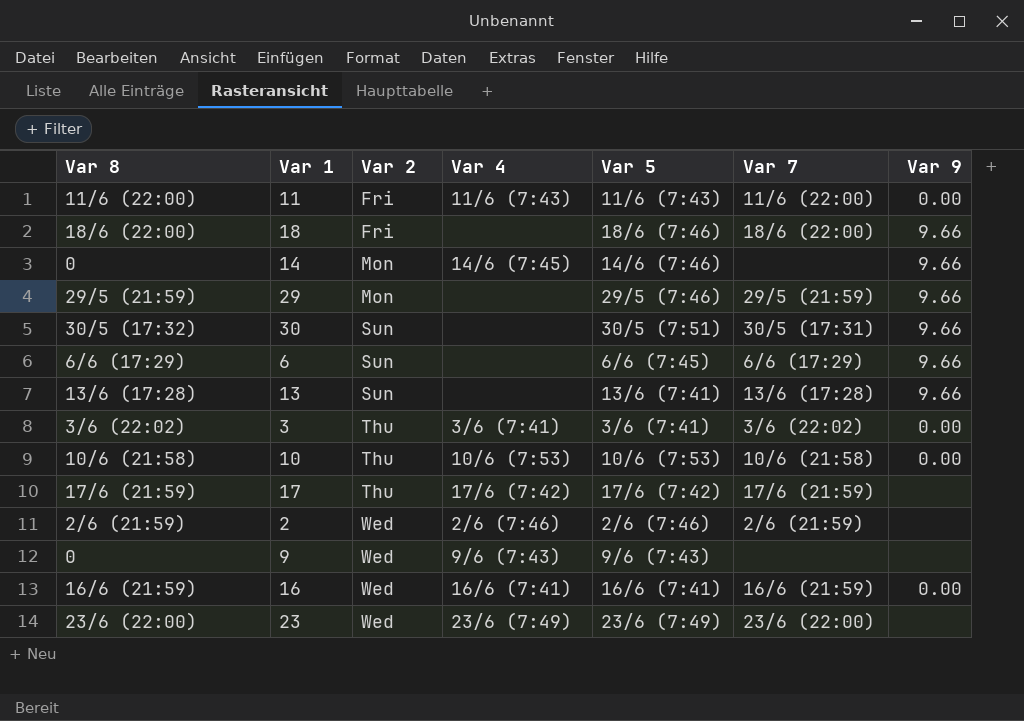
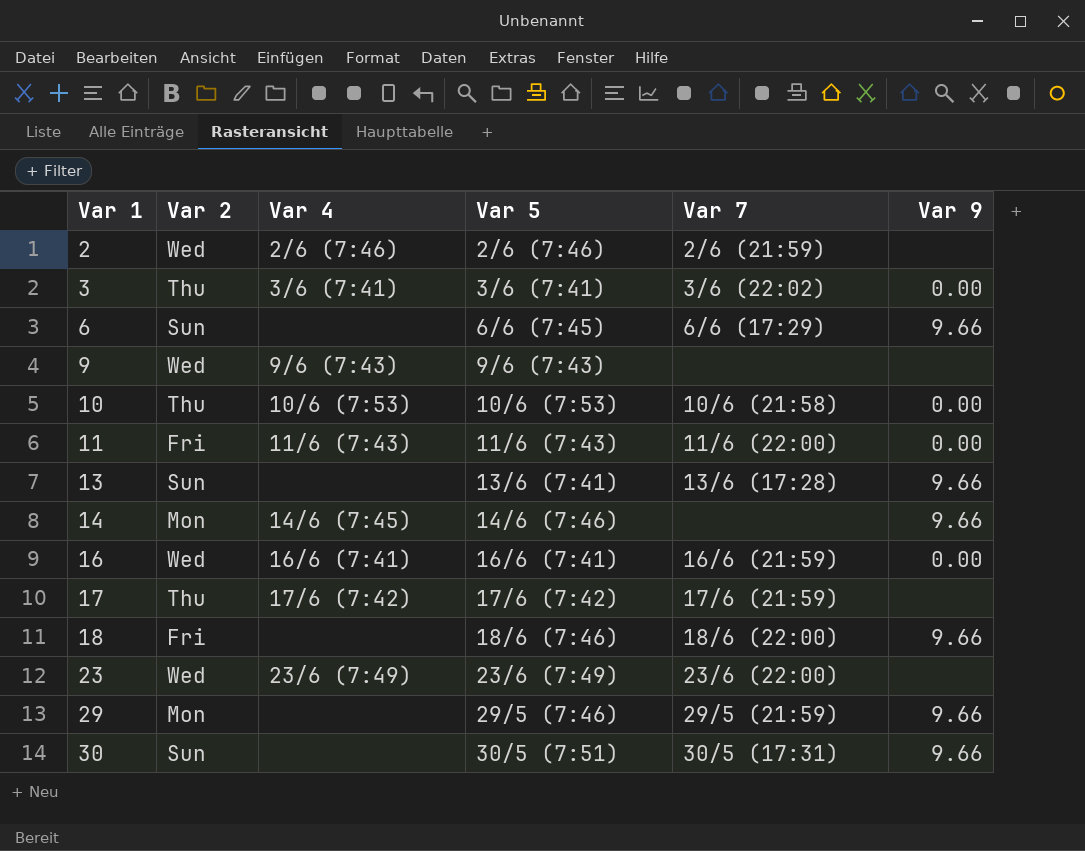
row order: Var 2 ascending -> Var 1 ascending
column Var 8 | position: 1 -> none

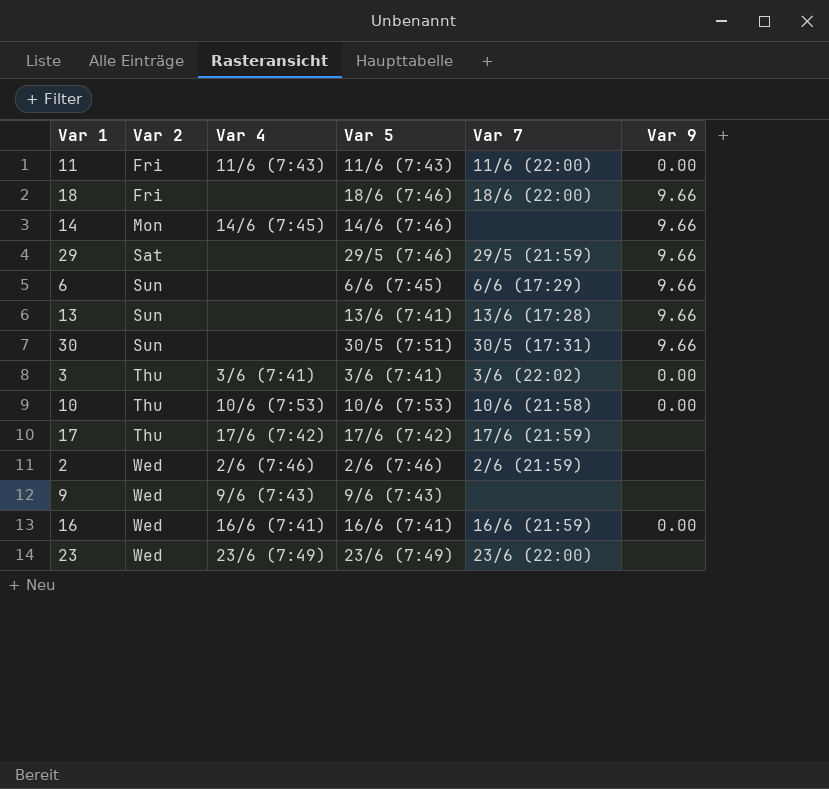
row order: Var 1 ascending -> Var 2 ascending
29 | Var 2: Mon -> Sat

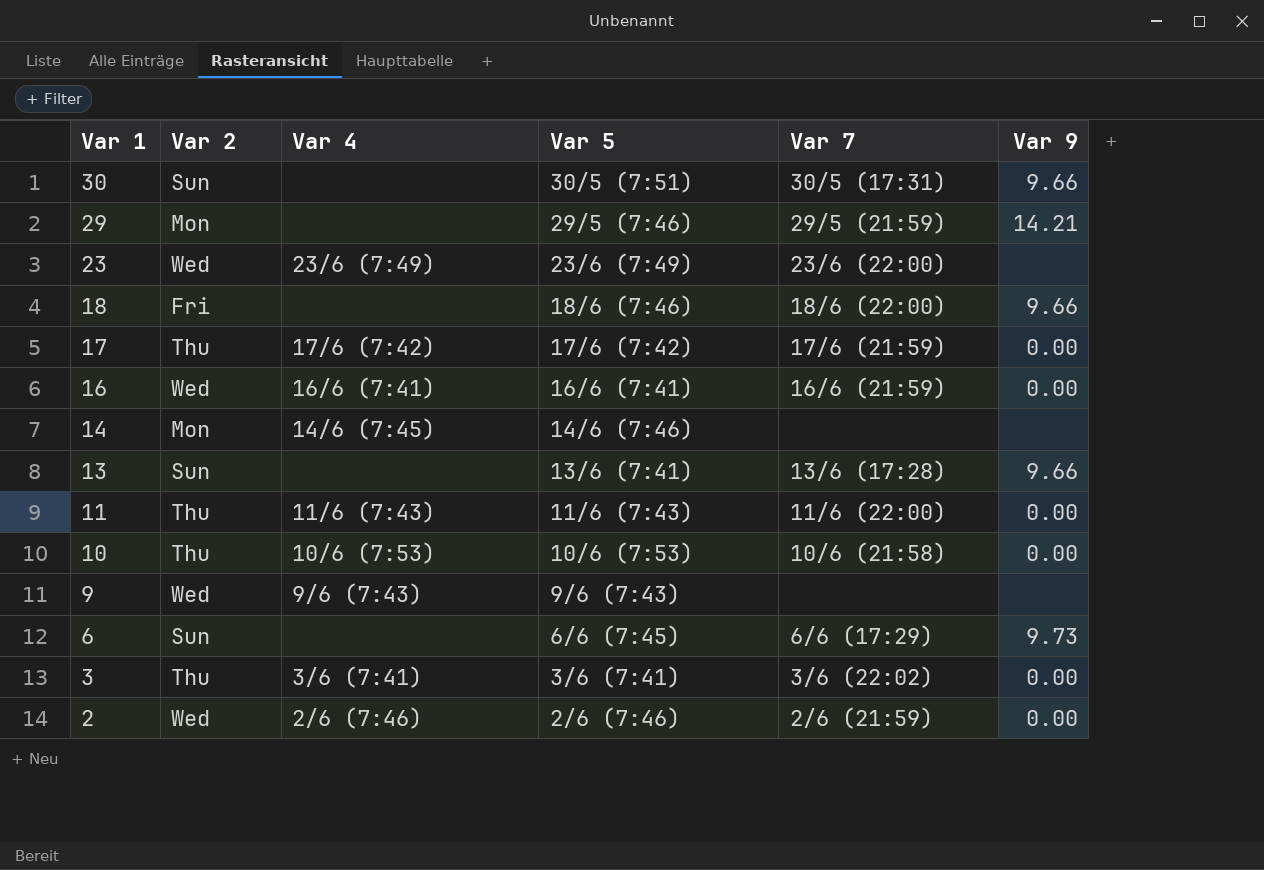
row order: Var 2 ascending -> Var 1 descending
29 | Var 2: Sat -> Mon
29 | Var 9: 9.66 -> 14.21
17 | Var 9: none -> 0.00
14 | Var 9: 9.66 -> none
11 | Var 2: Fri -> Thu
6 | Var 9: 9.66 -> 9.73
2 | Var 9: none -> 0.00

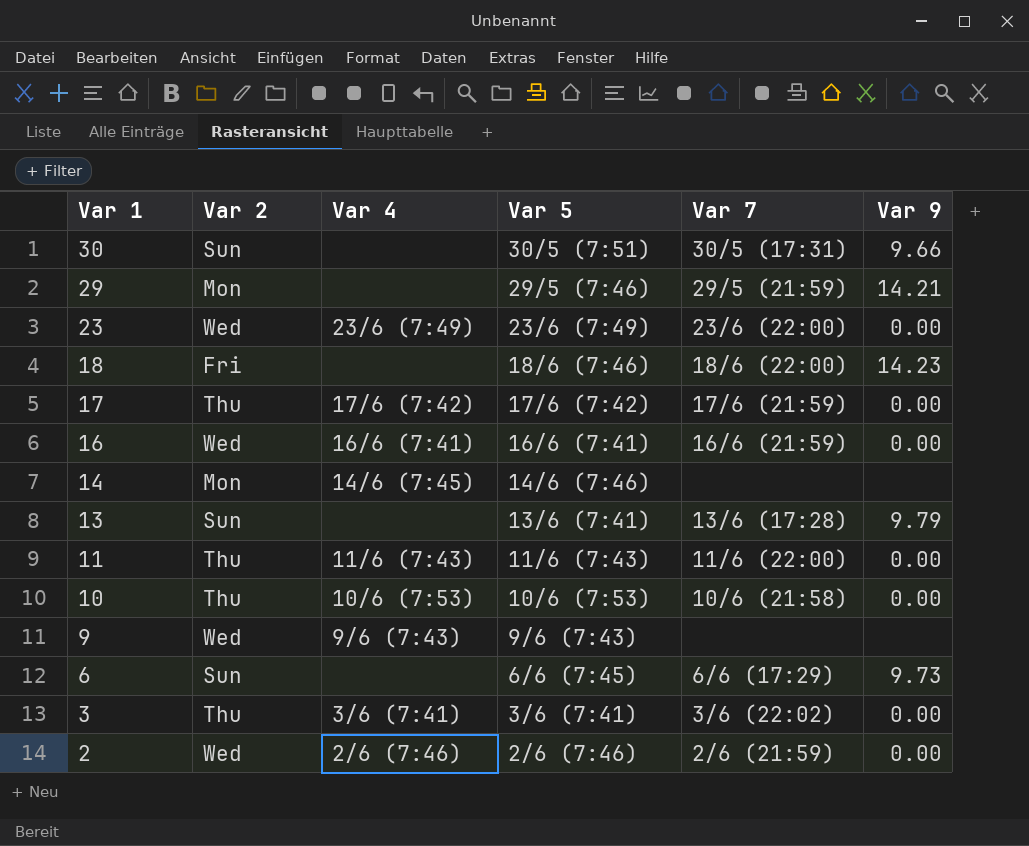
23 | Var 9: none -> 0.00
18 | Var 9: 9.66 -> 14.23
13 | Var 9: 9.66 -> 9.79

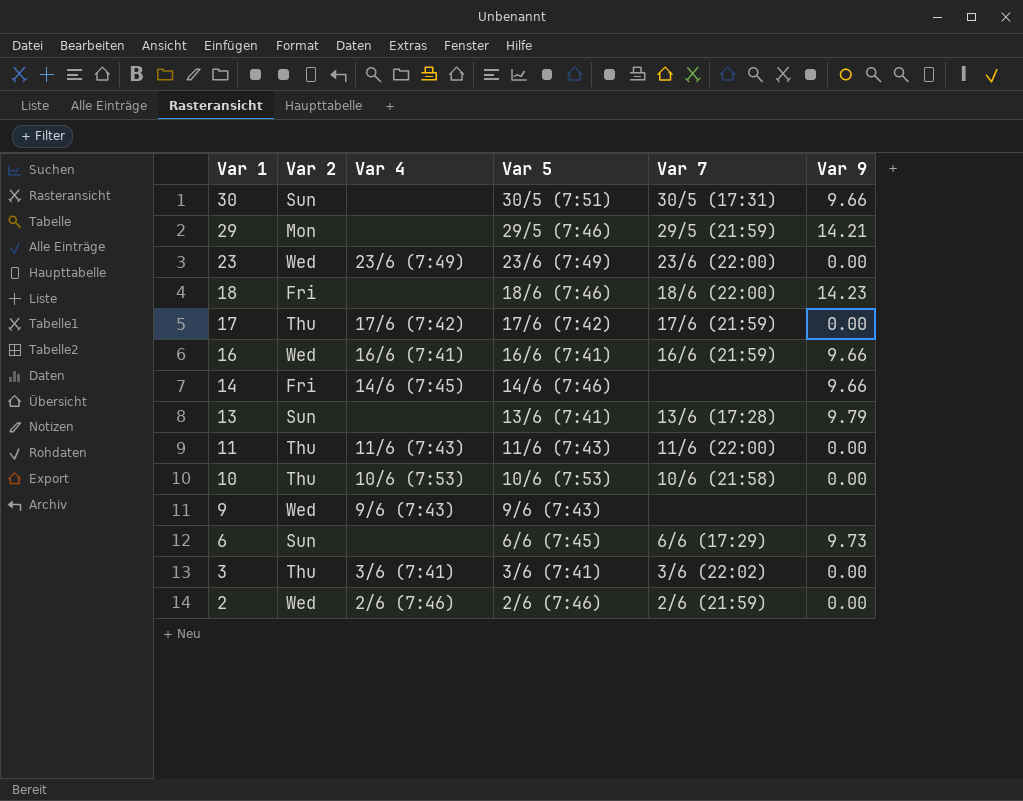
16 | Var 9: 0.00 -> 9.66
14 | Var 2: Mon -> Fri
14 | Var 9: none -> 9.66

